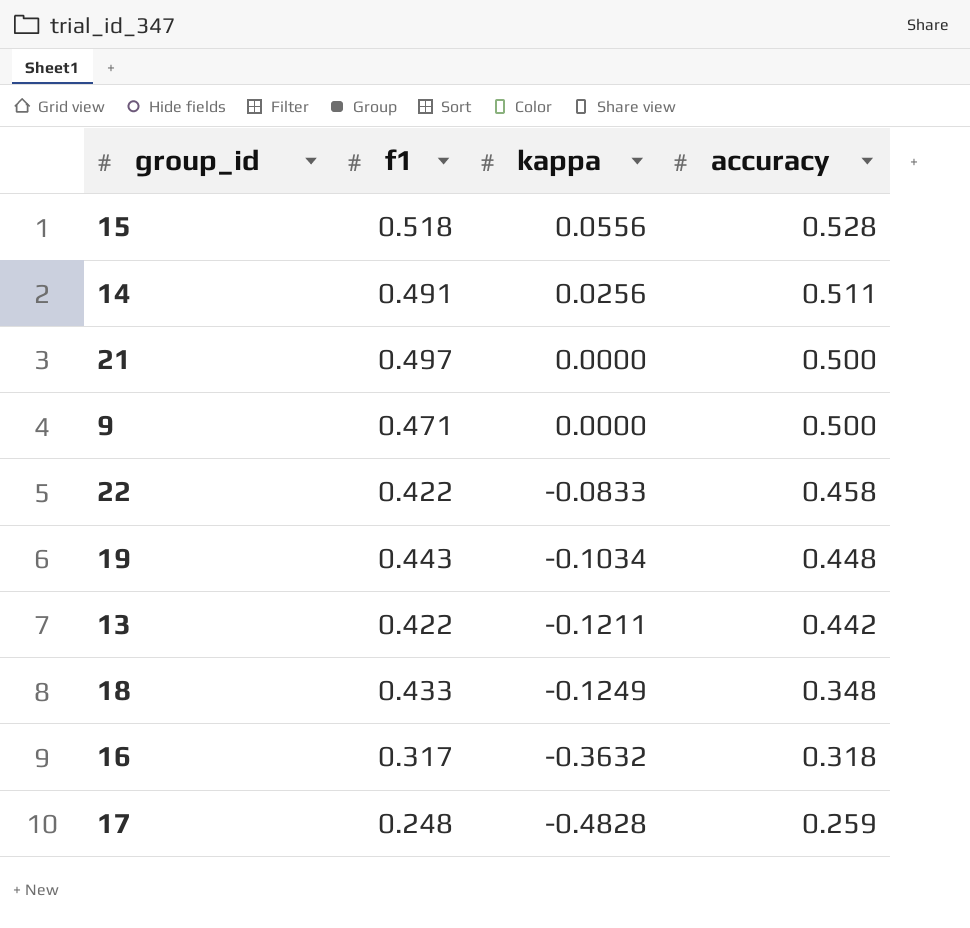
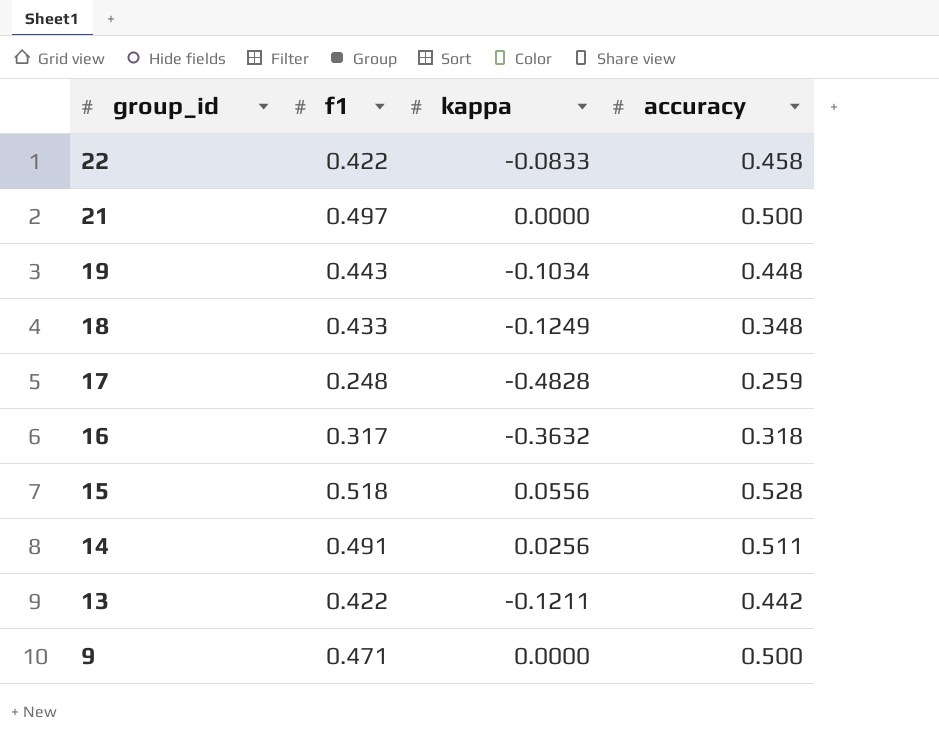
row order: kappa descending -> group_id descending

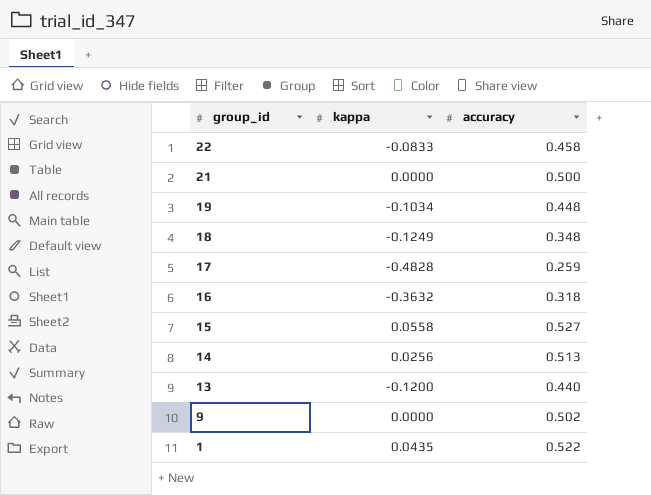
column f1 | position: 2 -> none
15 | kappa: 0.0556 -> 0.0558
15 | accuracy: 0.528 -> 0.527
14 | accuracy: 0.511 -> 0.513
13 | kappa: -0.1211 -> -0.1200
13 | accuracy: 0.442 -> 0.440
9 | accuracy: 0.500 -> 0.502
row 1: none -> 0.0435 | 0.522

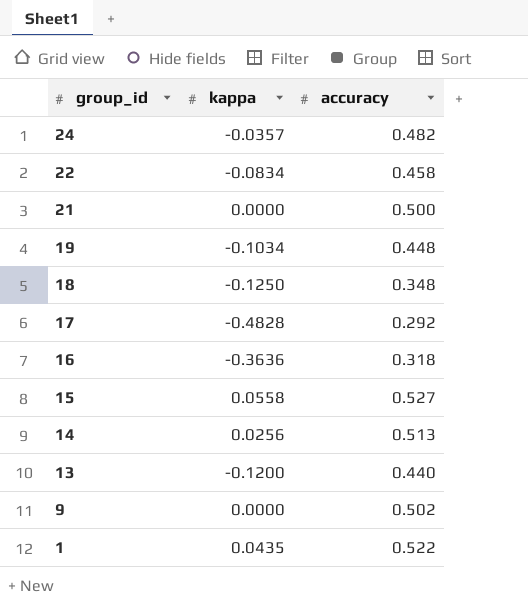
row 24: none -> -0.0357 | 0.482
22 | kappa: -0.0833 -> -0.0834
18 | kappa: -0.1249 -> -0.1250
17 | accuracy: 0.259 -> 0.292
16 | kappa: -0.3632 -> -0.3636

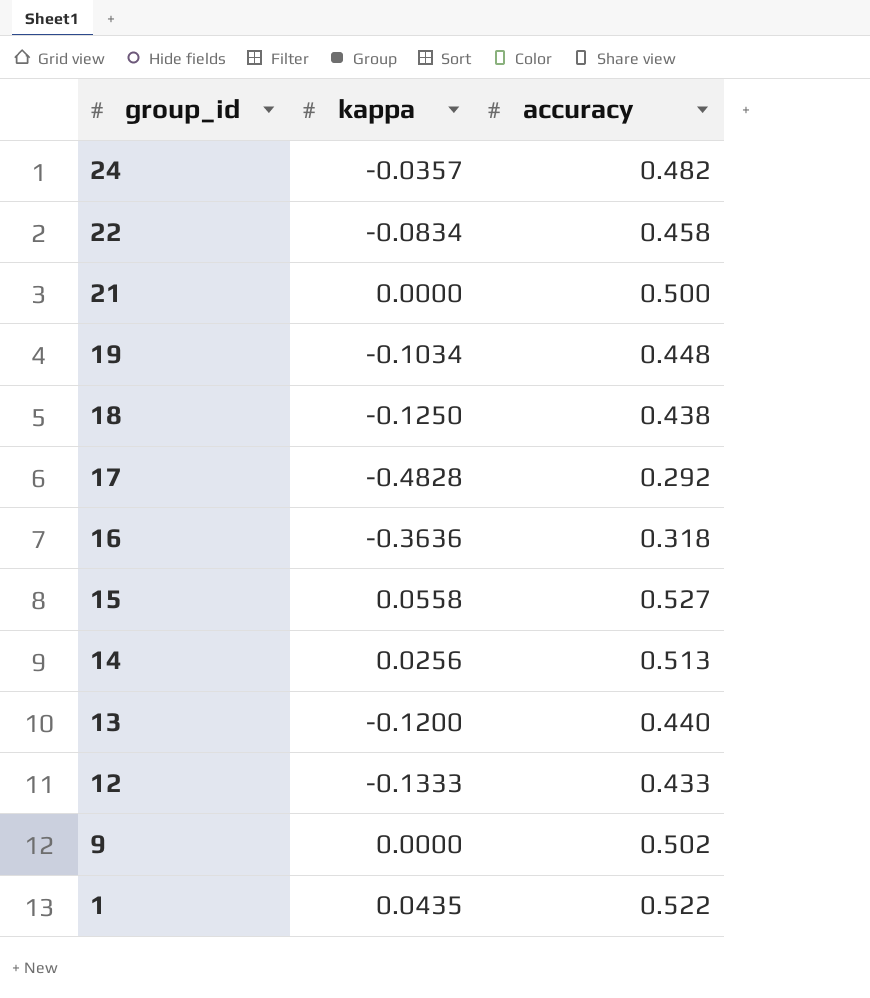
18 | accuracy: 0.348 -> 0.438
row 12: none -> -0.1333 | 0.433

